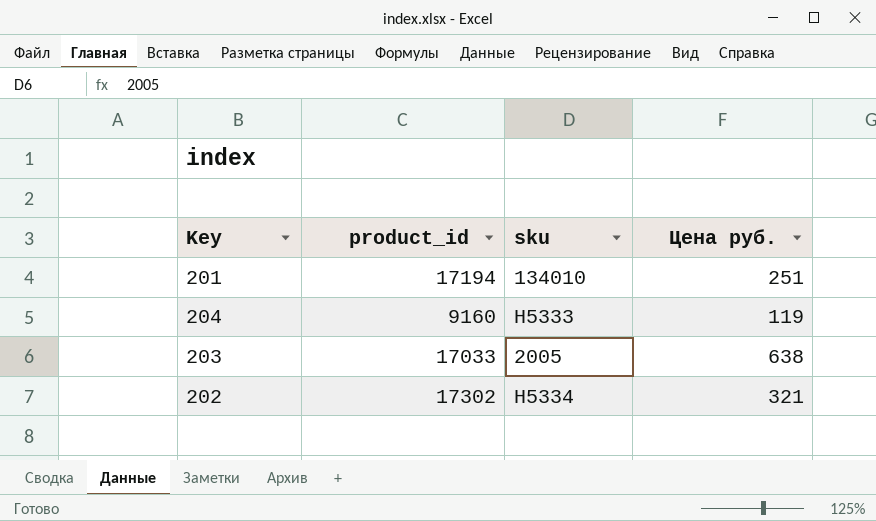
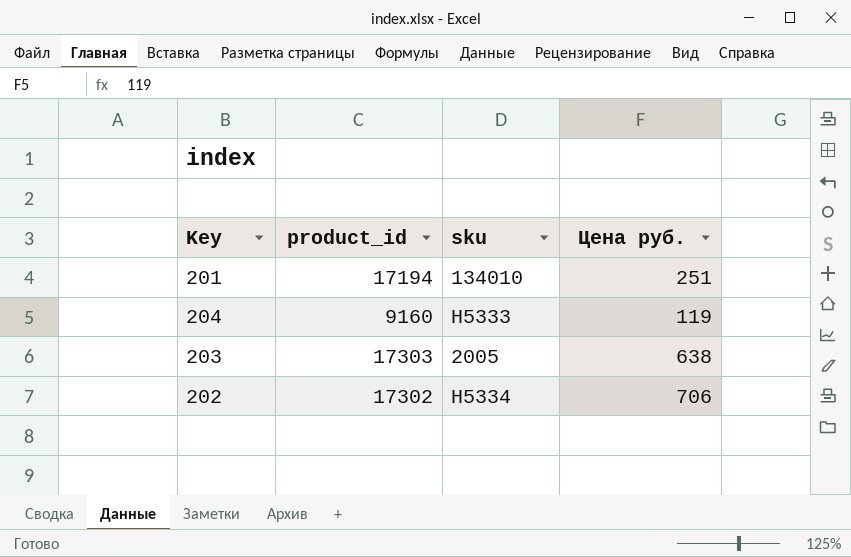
203 | product_id: 17033 -> 17303
202 | Цена руб.: 321 -> 706

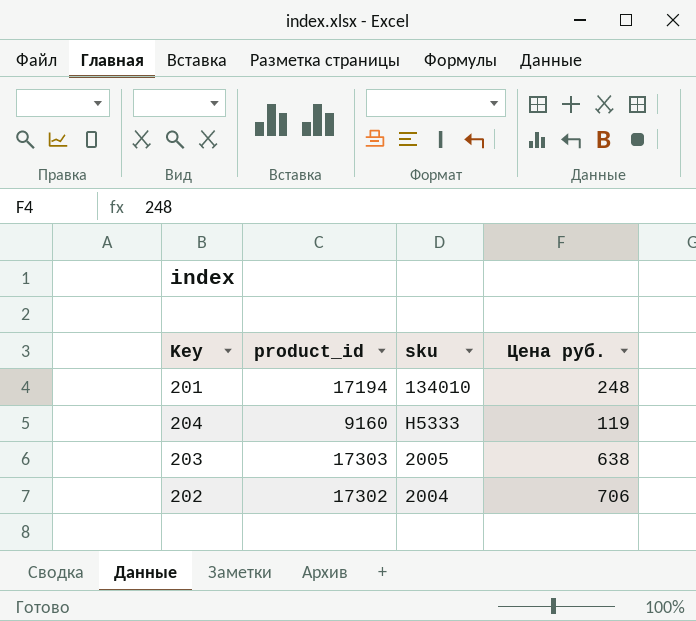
201 | Цена руб.: 251 -> 248
202 | sku: H5334 -> 2004

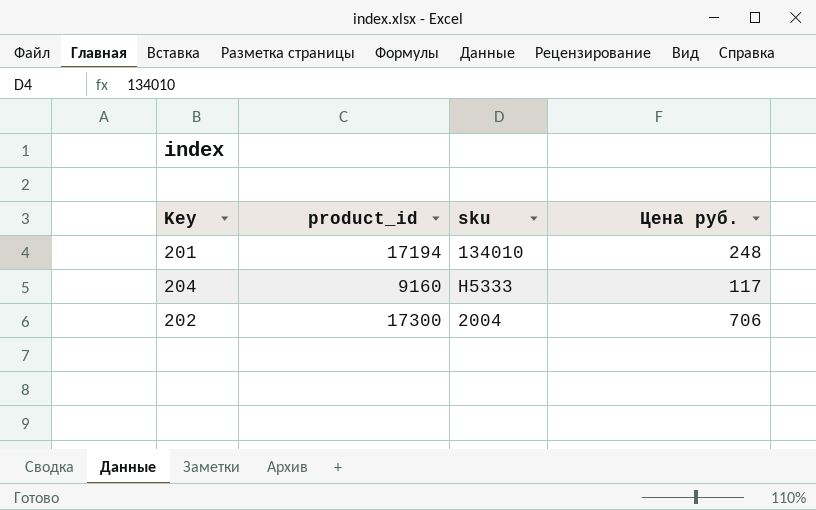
row 203: 17303 | 2005 | 638 -> none
204 | Цена руб.: 119 -> 117
202 | product_id: 17302 -> 17300

